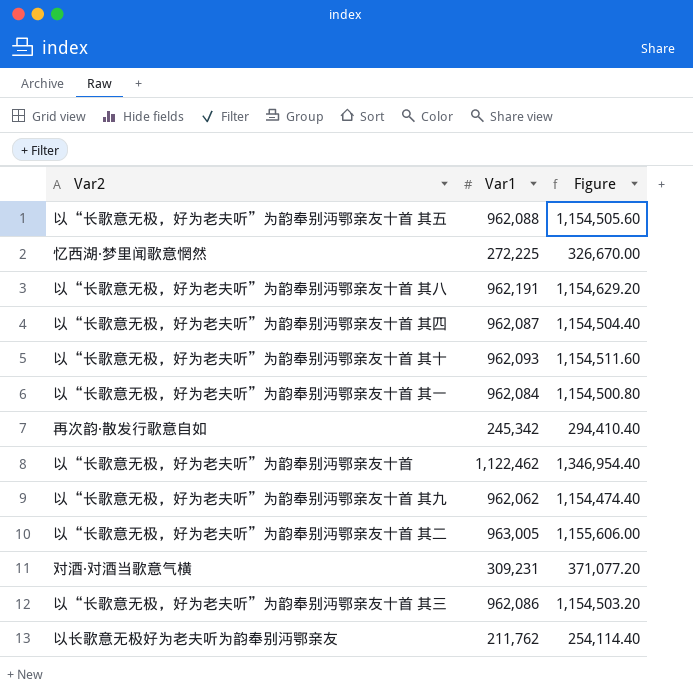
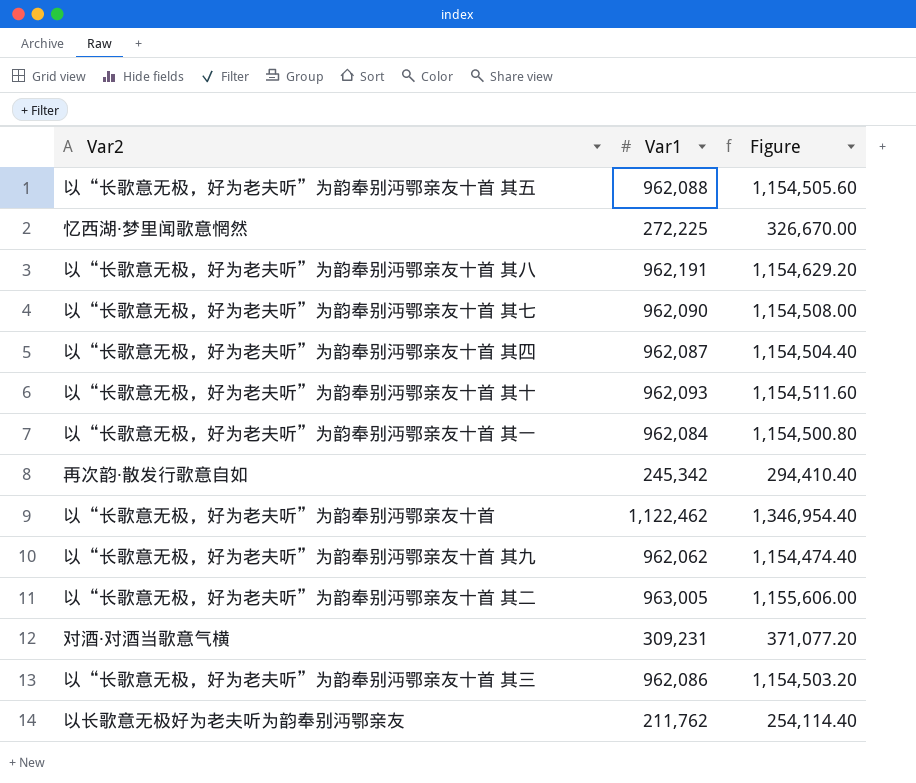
row 以“长歌意无极，好为老夫听”为韵奉别沔鄂亲友十首 其七: none -> 962,090 | 1,154,508.00

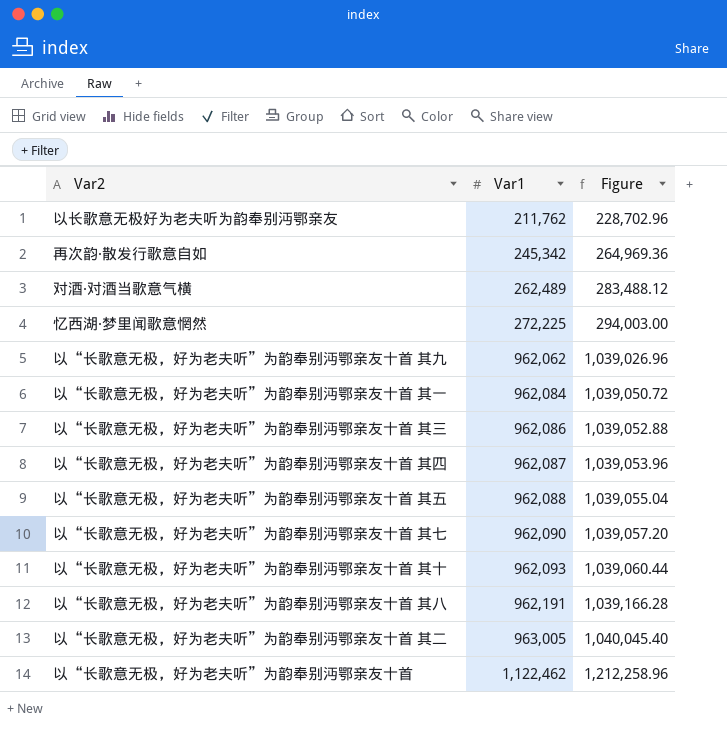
row order: none -> Var1 ascending
column Figure | formula: [Var1] * 1.2 -> [Var1] * 1.08
对酒·对酒当歌意气横 | Var1: 309,231 -> 262,489

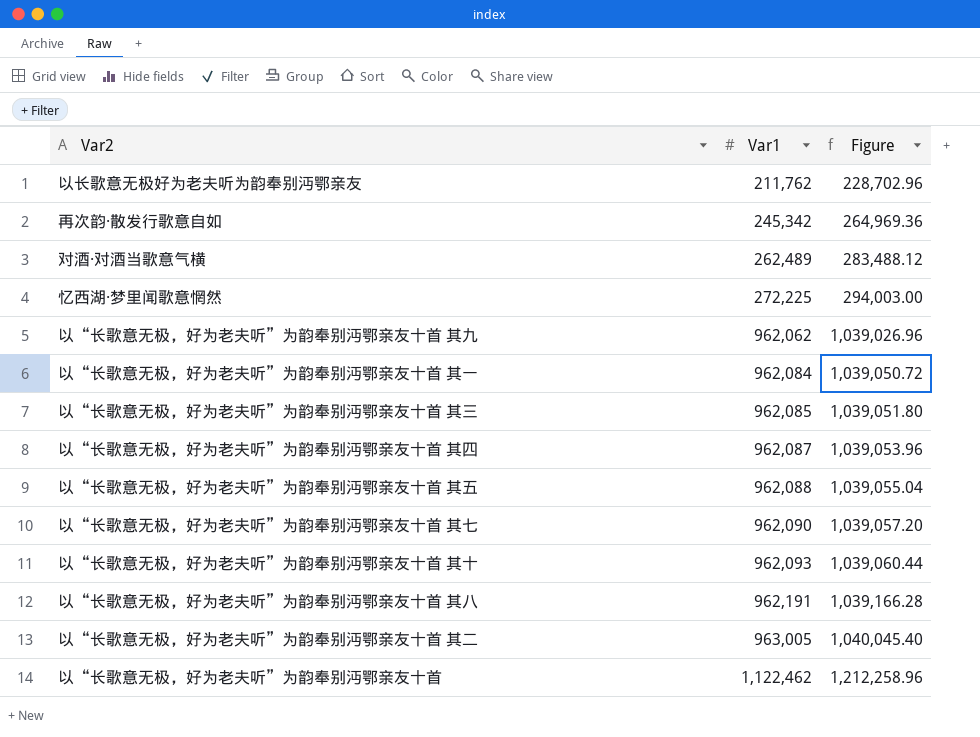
以“长歌意无极，好为老夫听”为韵奉别沔鄂亲友十首 其三 | Var1: 962,086 -> 962,085
以“长歌意无极，好为老夫听”为韵奉别沔鄂亲友十首 其三 | Figure: 1,039,052.88 -> 1,039,051.80

